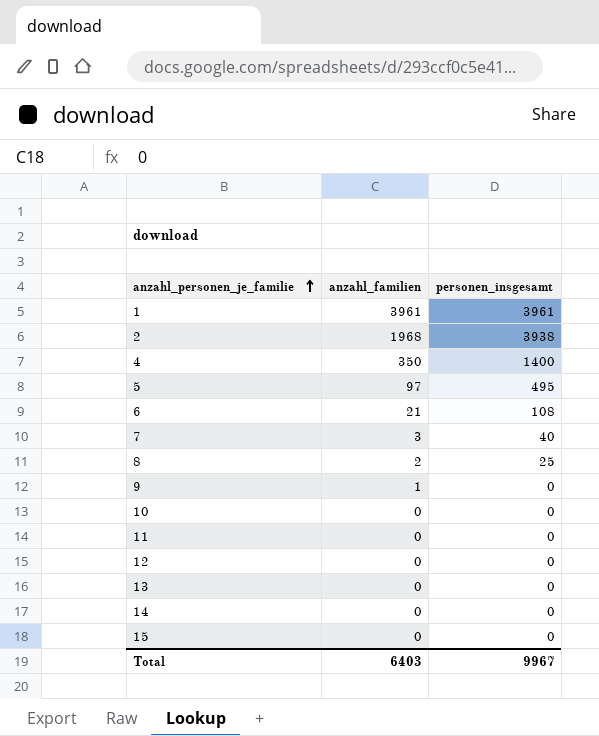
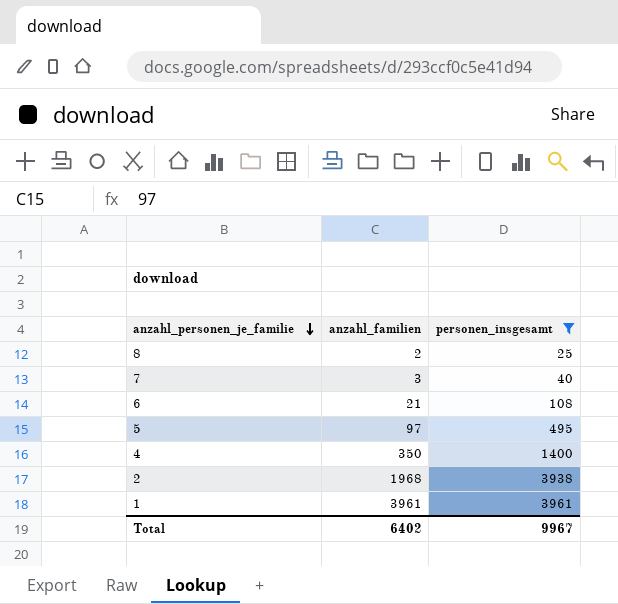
filter: none -> personen_insgesamt != 0
row order: anzahl_personen_je_familie ascending -> anzahl_personen_je_familie descending
Total | anzahl_familien: 6403 -> 6402

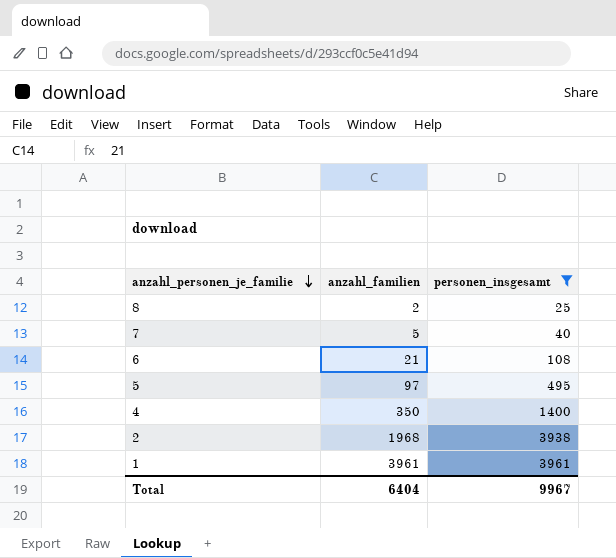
7 | anzahl_familien: 3 -> 5
Total | anzahl_familien: 6402 -> 6404

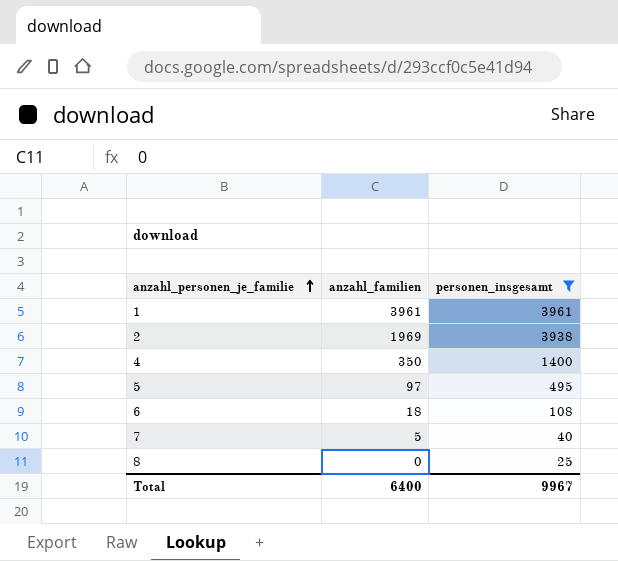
row order: anzahl_personen_je_familie descending -> anzahl_personen_je_familie ascending
2 | anzahl_familien: 1968 -> 1969
6 | anzahl_familien: 21 -> 18
8 | anzahl_familien: 2 -> 0
Total | anzahl_familien: 6404 -> 6400

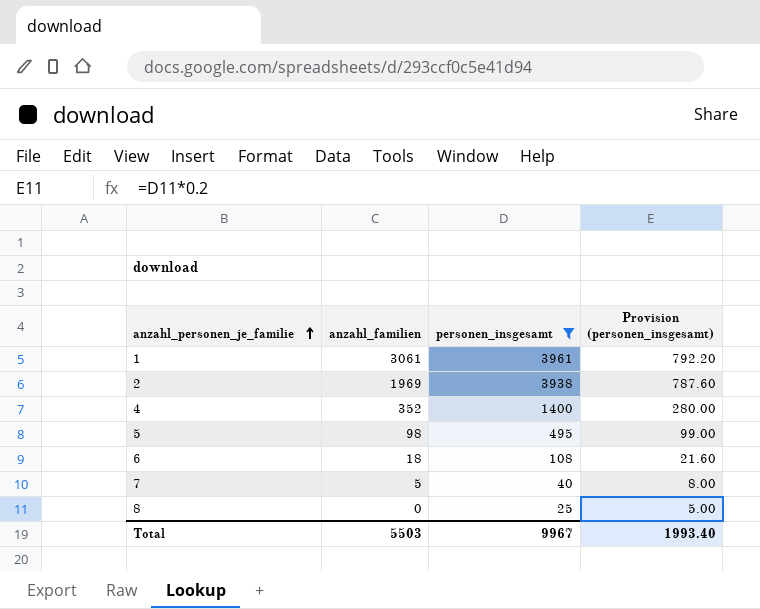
column Provision (personen_insgesamt) | formula: none -> [personen_insgesamt] * 0.2
1 | anzahl_familien: 3961 -> 3061
4 | anzahl_familien: 350 -> 352
5 | anzahl_familien: 97 -> 98
Total | anzahl_familien: 6400 -> 5503

